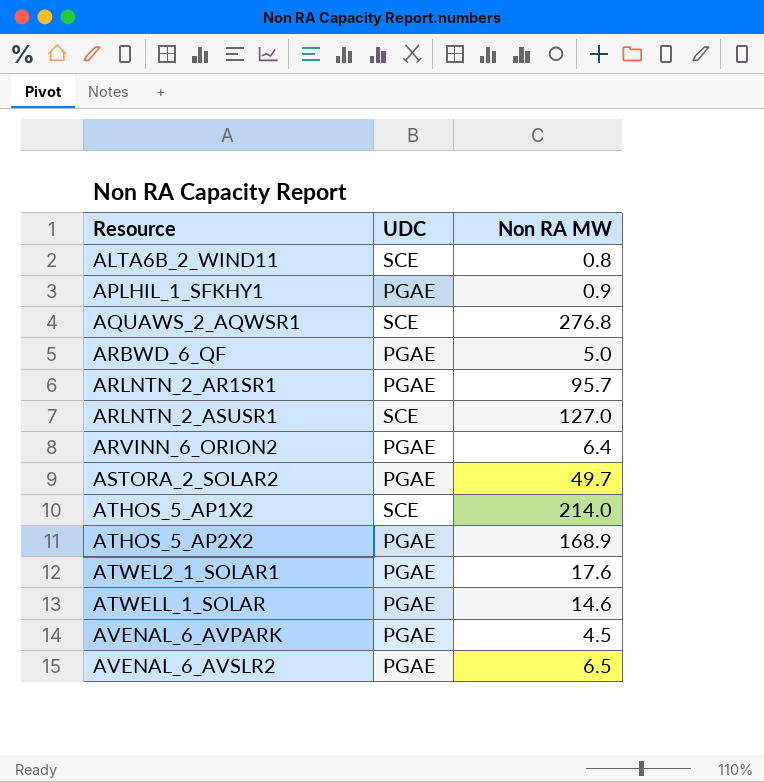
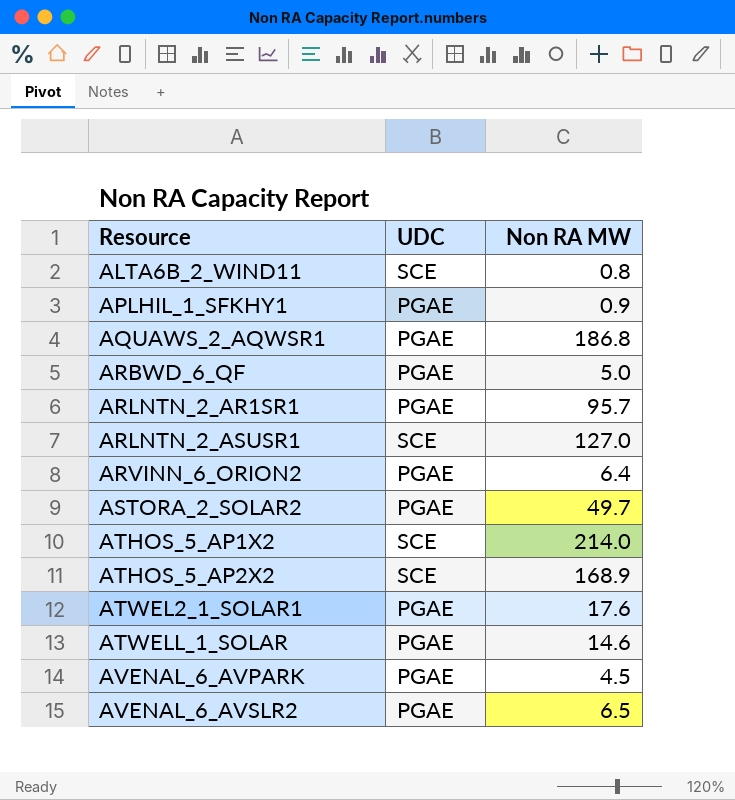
AQUAWS_2_AQWSR1 | UDC: SCE -> PGAE
AQUAWS_2_AQWSR1 | Non RA MW: 276.8 -> 186.8
ATHOS_5_AP2X2 | UDC: PGAE -> SCE

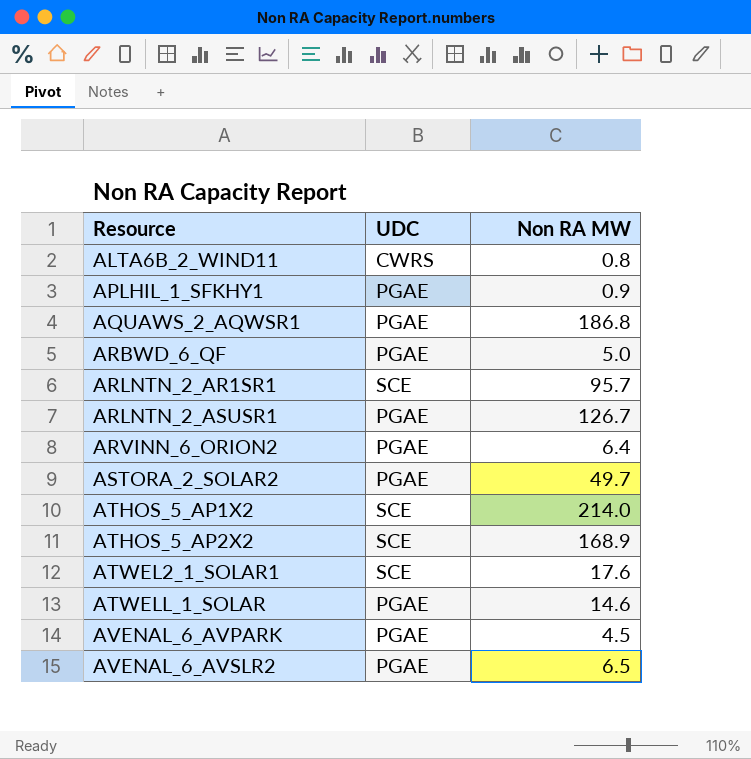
ALTA6B_2_WIND11 | UDC: SCE -> CWRS
ARLNTN_2_AR1SR1 | UDC: PGAE -> SCE
ARLNTN_2_ASUSR1 | UDC: SCE -> PGAE
ARLNTN_2_ASUSR1 | Non RA MW: 127.0 -> 126.7
ATWEL2_1_SOLAR1 | UDC: PGAE -> SCE

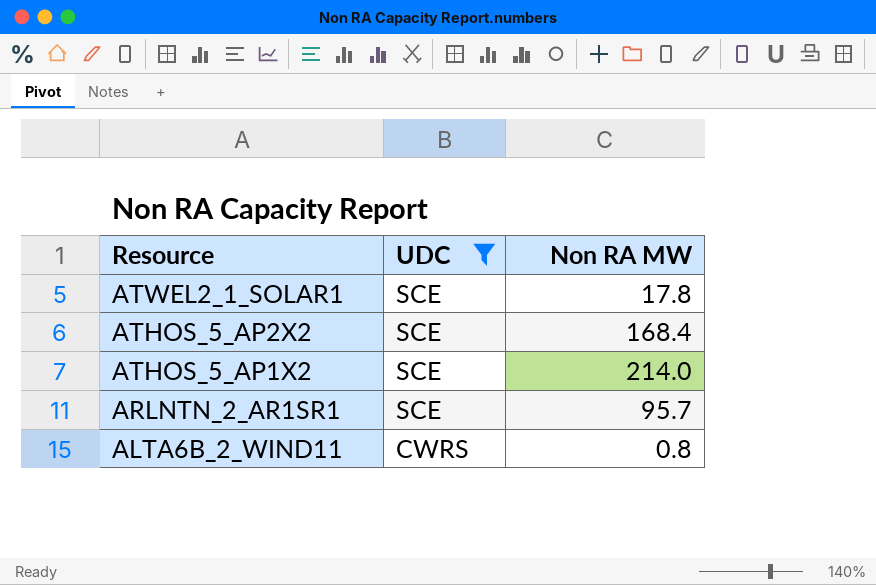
filter: none -> UDC != PGAE
row order: Resource ascending -> Resource descending
ATWEL2_1_SOLAR1 | Non RA MW: 17.6 -> 17.8
ATHOS_5_AP2X2 | Non RA MW: 168.9 -> 168.4

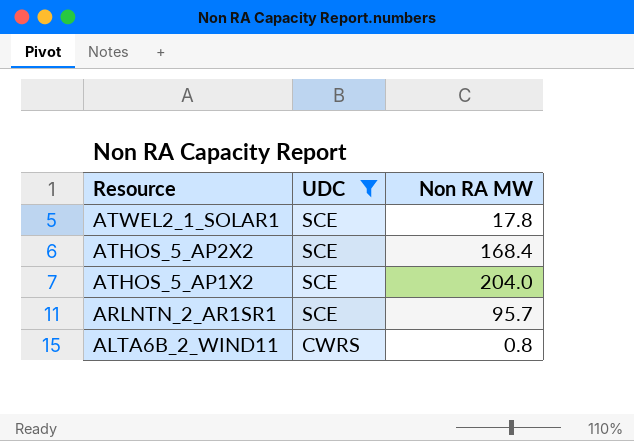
ATHOS_5_AP1X2 | Non RA MW: 214.0 -> 204.0

